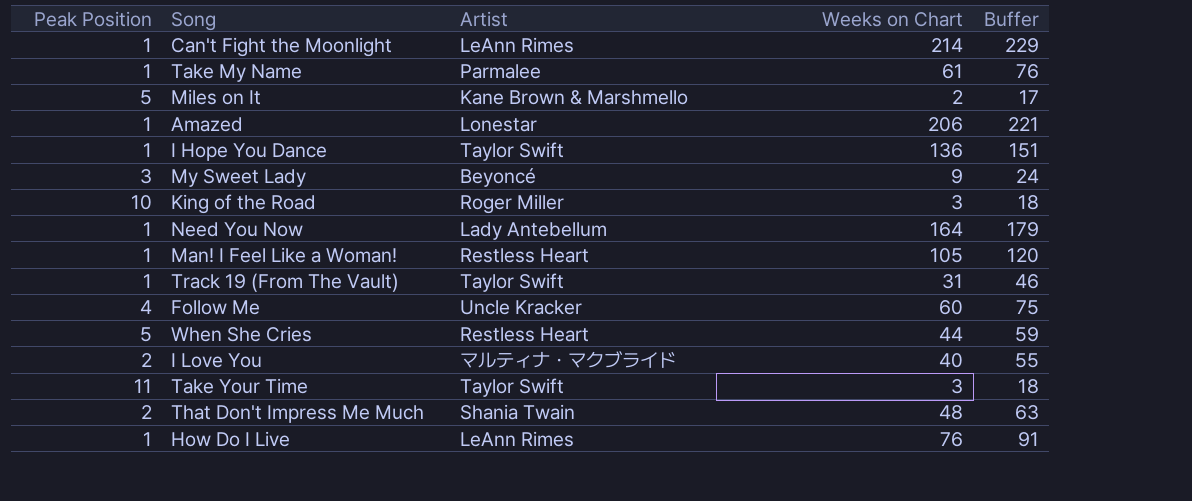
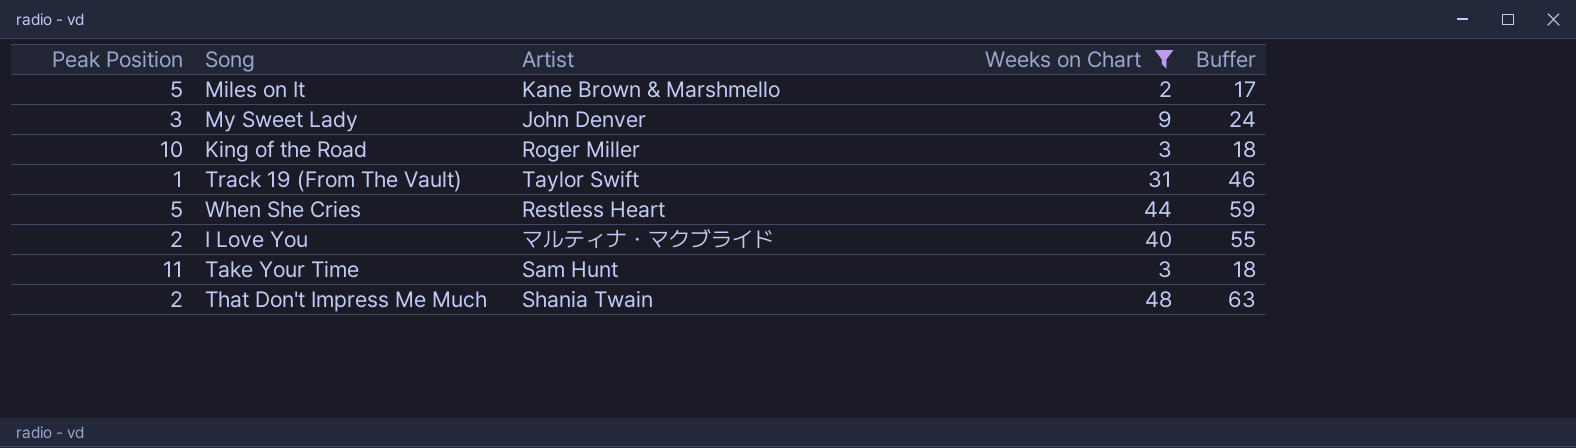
filter: none -> Weeks on Chart <= 48
My Sweet Lady | Artist: Beyoncé -> John Denver
Take Your Time | Artist: Taylor Swift -> Sam Hunt

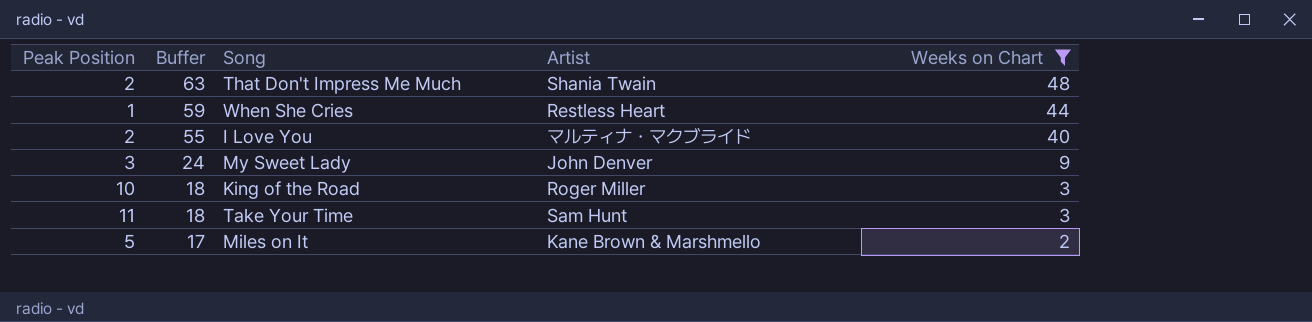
row order: none -> Buffer descending
column Buffer | position: 5 -> 2
row Track 19 (From The Vault): 1 | Taylor Swift | 31 | 46 -> none
When She Cries | Peak Position: 5 -> 1

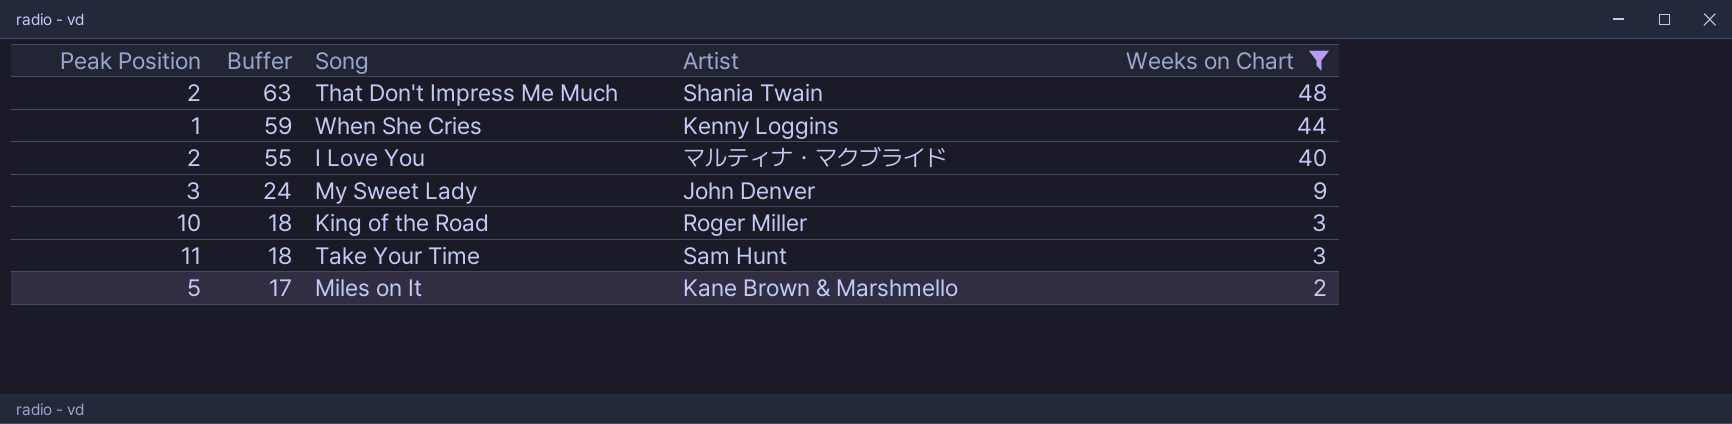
When She Cries | Artist: Restless Heart -> Kenny Loggins

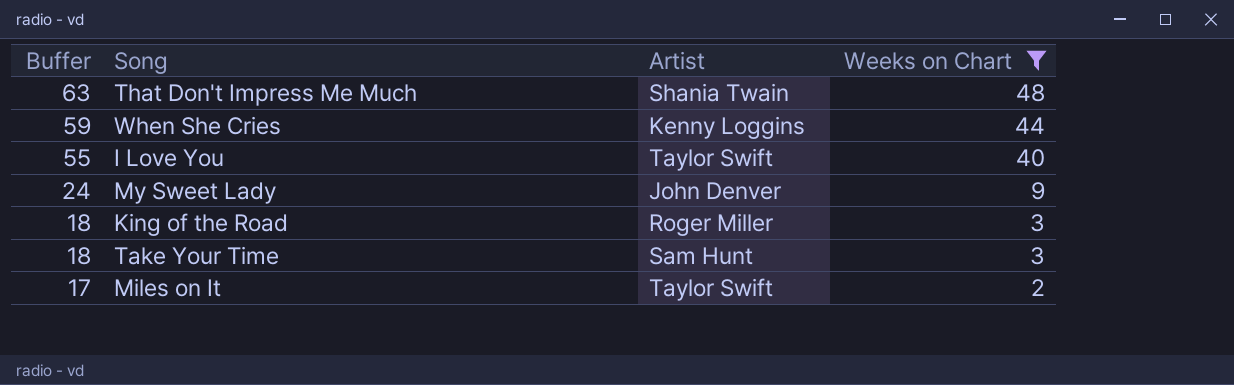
column Peak Position | position: 1 -> none
I Love You | Artist: マルティナ・マクブライド -> Taylor Swift
Miles on It | Artist: Kane Brown & Marshmello -> Taylor Swift

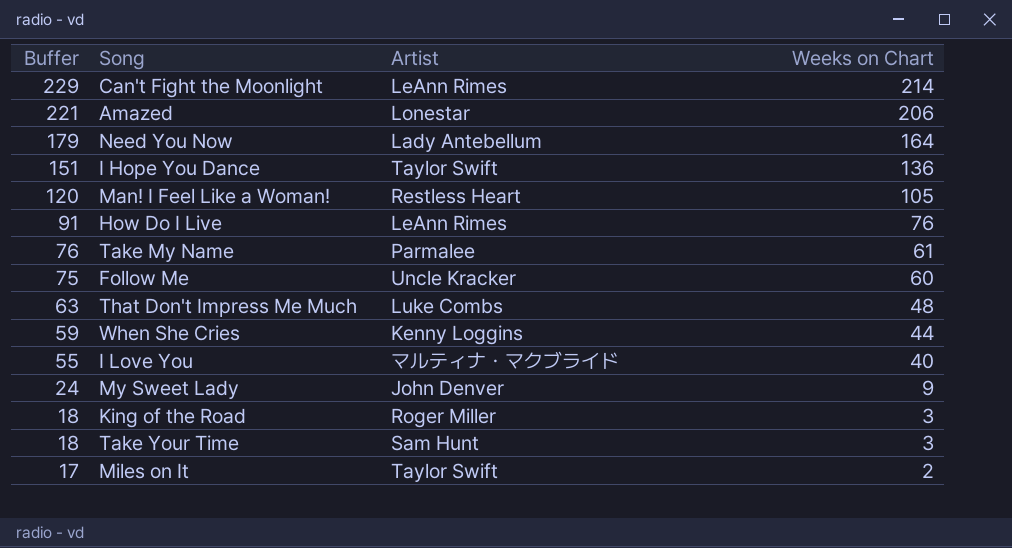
filter: Weeks on Chart <= 48 -> none
That Don't Impress Me Much | Artist: Shania Twain -> Luke Combs
I Love You | Artist: Taylor Swift -> マルティナ・マクブライド

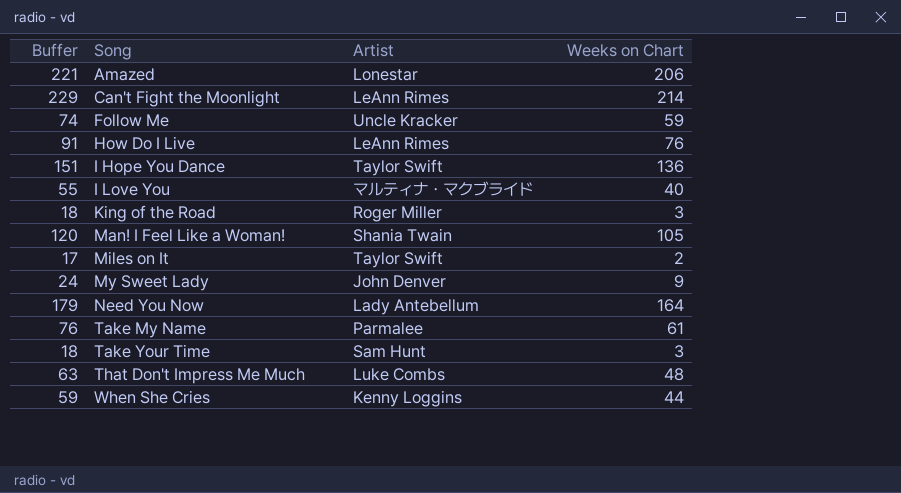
row order: Buffer descending -> Song ascending
Follow Me | Buffer: 75 -> 74
Follow Me | Weeks on Chart: 60 -> 59
Man! I Feel Like a Woman! | Artist: Restless Heart -> Shania Twain

